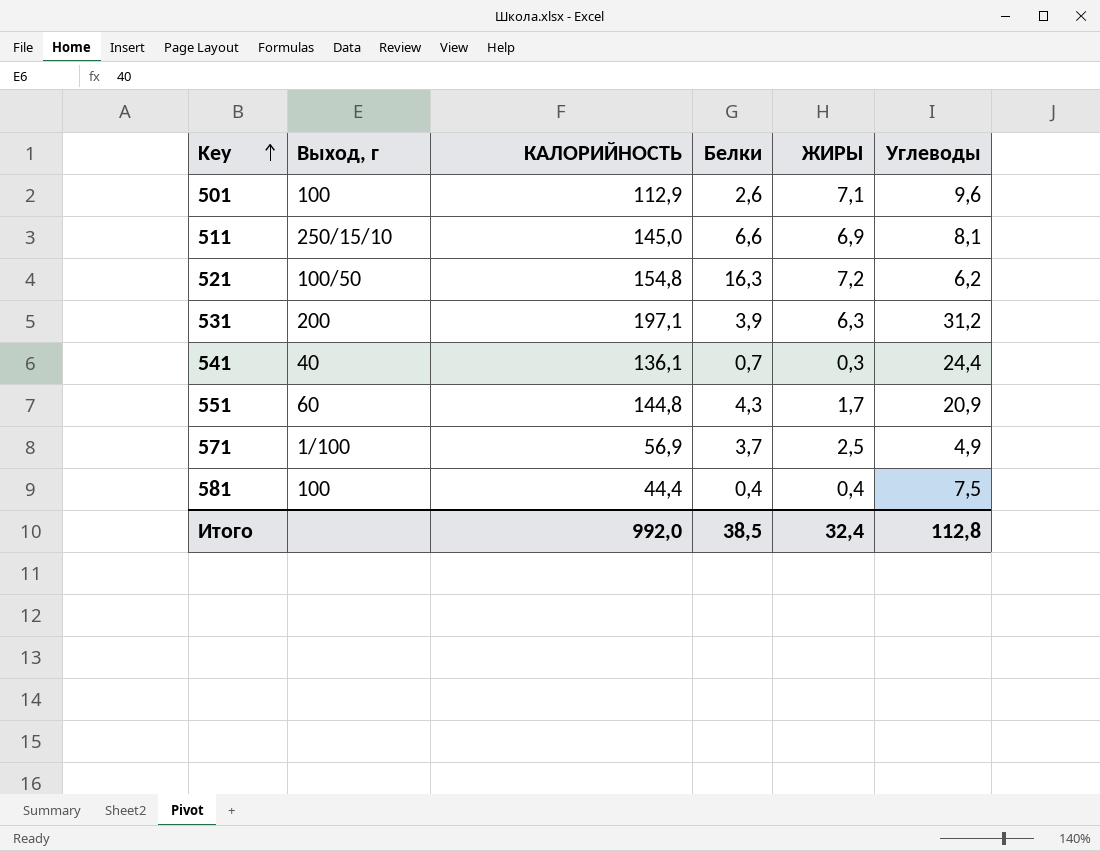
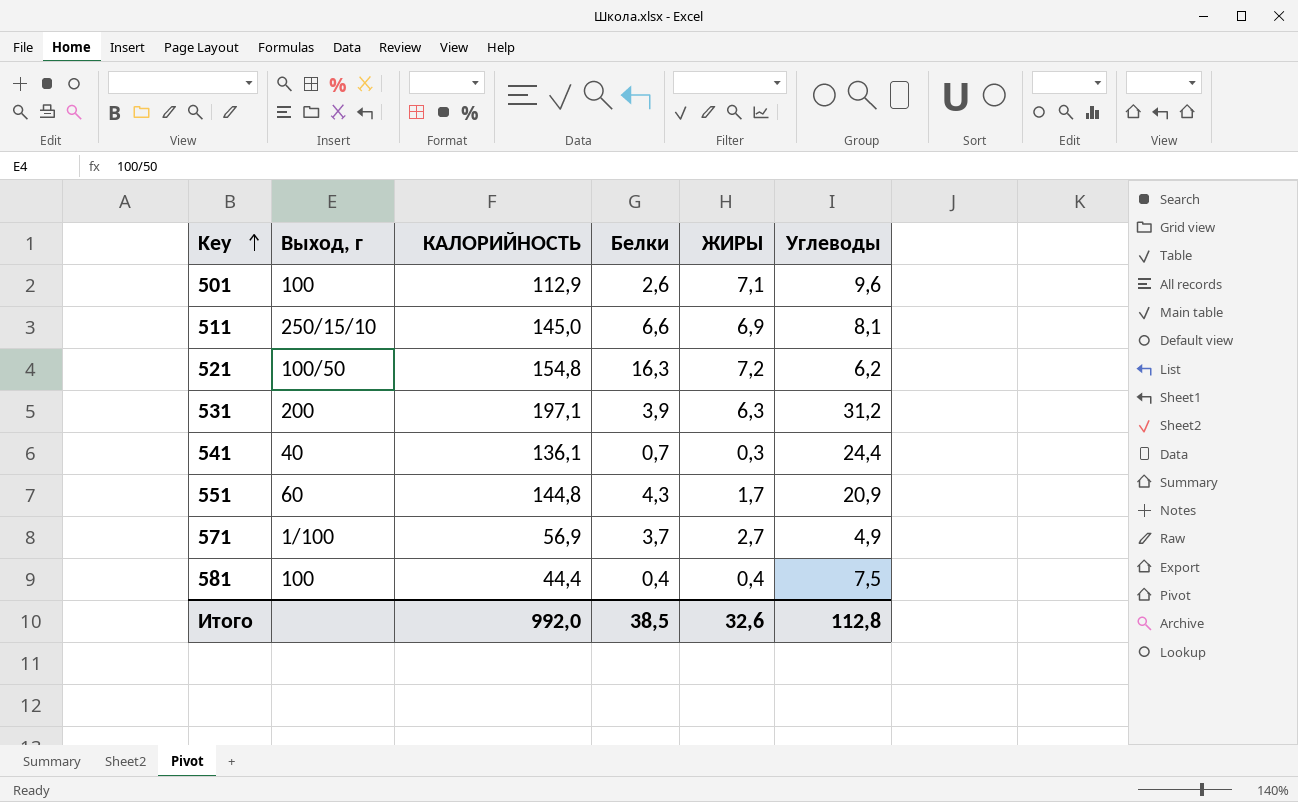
571 | ЖИРЫ: 2,5 -> 2,7
Итого | ЖИРЫ: 32,4 -> 32,6

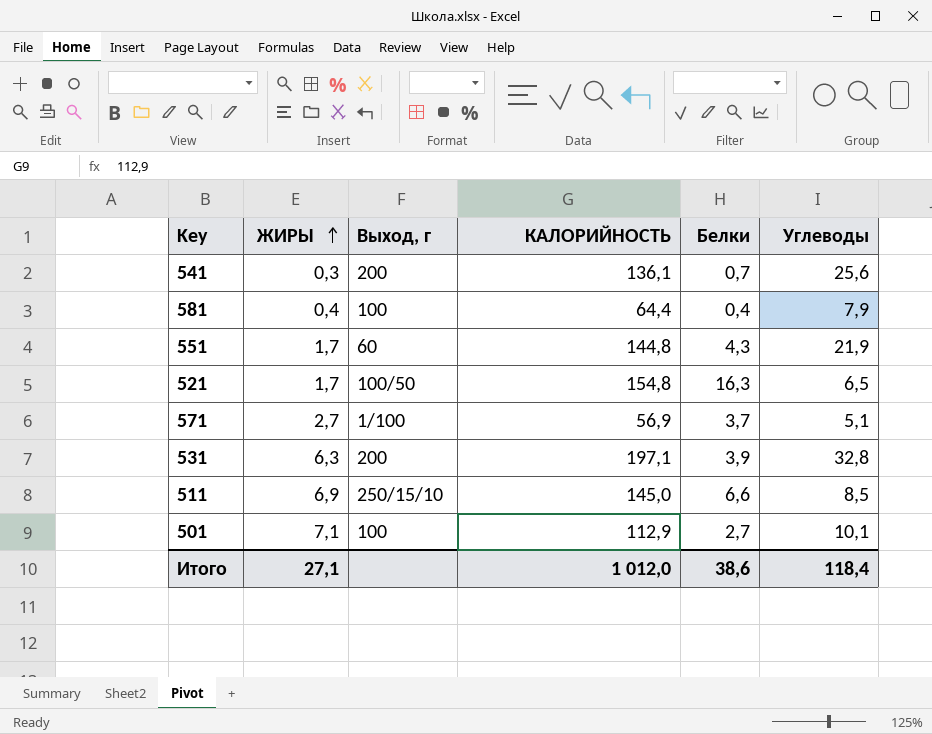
row order: Key ascending -> ЖИРЫ ascending
column ЖИРЫ | position: 5 -> 2
541 | Выход, г: 40 -> 200
541 | Углеводы: 24,4 -> 25,6
581 | КАЛОРИЙНОСТЬ: 44,4 -> 64,4
581 | Углеводы: 7,5 -> 7,9
551 | Углеводы: 20,9 -> 21,9
521 | ЖИРЫ: 7,2 -> 1,7
521 | Углеводы: 6,2 -> 6,5
571 | Углеводы: 4,9 -> 5,1
531 | Углеводы: 31,2 -> 32,8
511 | Углеводы: 8,1 -> 8,5
501 | Белки: 2,6 -> 2,7
501 | Углеводы: 9,6 -> 10,1
Итого | ЖИРЫ: 32,6 -> 27,1
Итого | КАЛОРИЙНОСТЬ: 992,0 -> 1 012,0
Итого | Белки: 38,5 -> 38,6
Итого | Углеводы: 112,8 -> 118,4

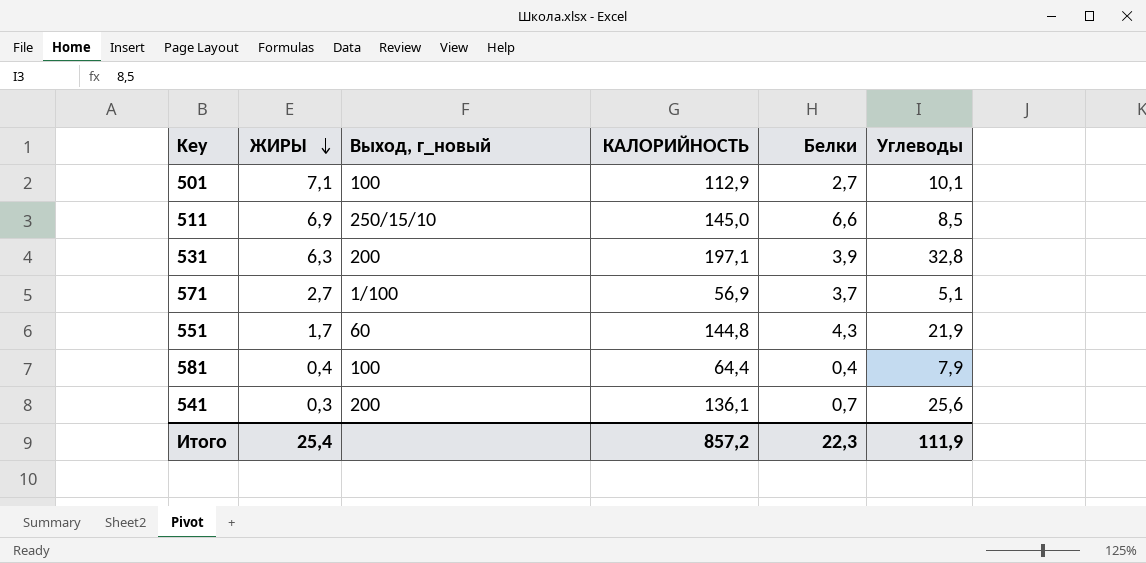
row order: ЖИРЫ ascending -> ЖИРЫ descending
column name: Выход, г -> Выход, г_новый
row 521: 1,7 | 100/50 | 154,8 | 16,3 | 6,5 -> none
Итого | ЖИРЫ: 27,1 -> 25,4
Итого | КАЛОРИЙНОСТЬ: 1 012,0 -> 857,2
Итого | Белки: 38,6 -> 22,3
Итого | Углеводы: 118,4 -> 111,9

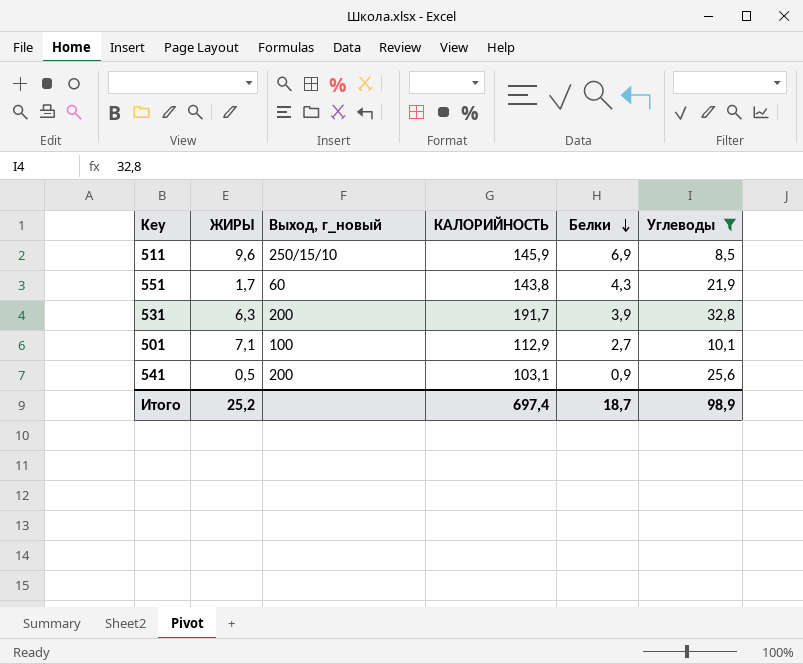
filter: none -> Углеводы >= 8,5
row order: ЖИРЫ descending -> Белки descending
511 | ЖИРЫ: 6,9 -> 9,6
511 | КАЛОРИЙНОСТЬ: 145,0 -> 145,9
511 | Белки: 6,6 -> 6,9
551 | КАЛОРИЙНОСТЬ: 144,8 -> 143,8
531 | КАЛОРИЙНОСТЬ: 197,1 -> 191,7
541 | ЖИРЫ: 0,3 -> 0,5
541 | КАЛОРИЙНОСТЬ: 136,1 -> 103,1
541 | Белки: 0,7 -> 0,9
Итого | ЖИРЫ: 25,4 -> 25,2
Итого | КАЛОРИЙНОСТЬ: 857,2 -> 697,4
Итого | Белки: 22,3 -> 18,7
Итого | Углеводы: 111,9 -> 98,9

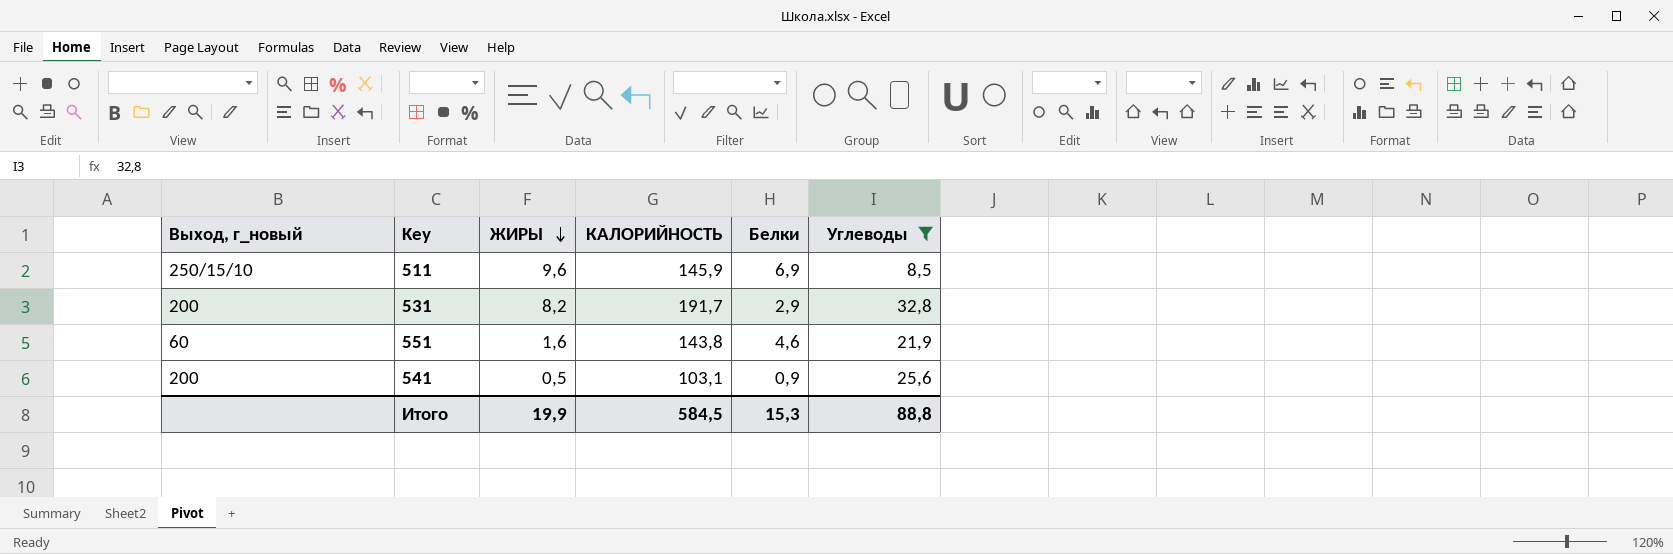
row order: Белки descending -> ЖИРЫ descending
column Выход, г_новый | position: 3 -> 1
row 501: 7,1 | 100 | 112,9 | 2,7 | 10,1 -> none
531 | ЖИРЫ: 6,3 -> 8,2
531 | Белки: 3,9 -> 2,9
551 | ЖИРЫ: 1,7 -> 1,6
551 | Белки: 4,3 -> 4,6
Итого | ЖИРЫ: 25,2 -> 19,9
Итого | КАЛОРИЙНОСТЬ: 697,4 -> 584,5
Итого | Белки: 18,7 -> 15,3
Итого | Углеводы: 98,9 -> 88,8

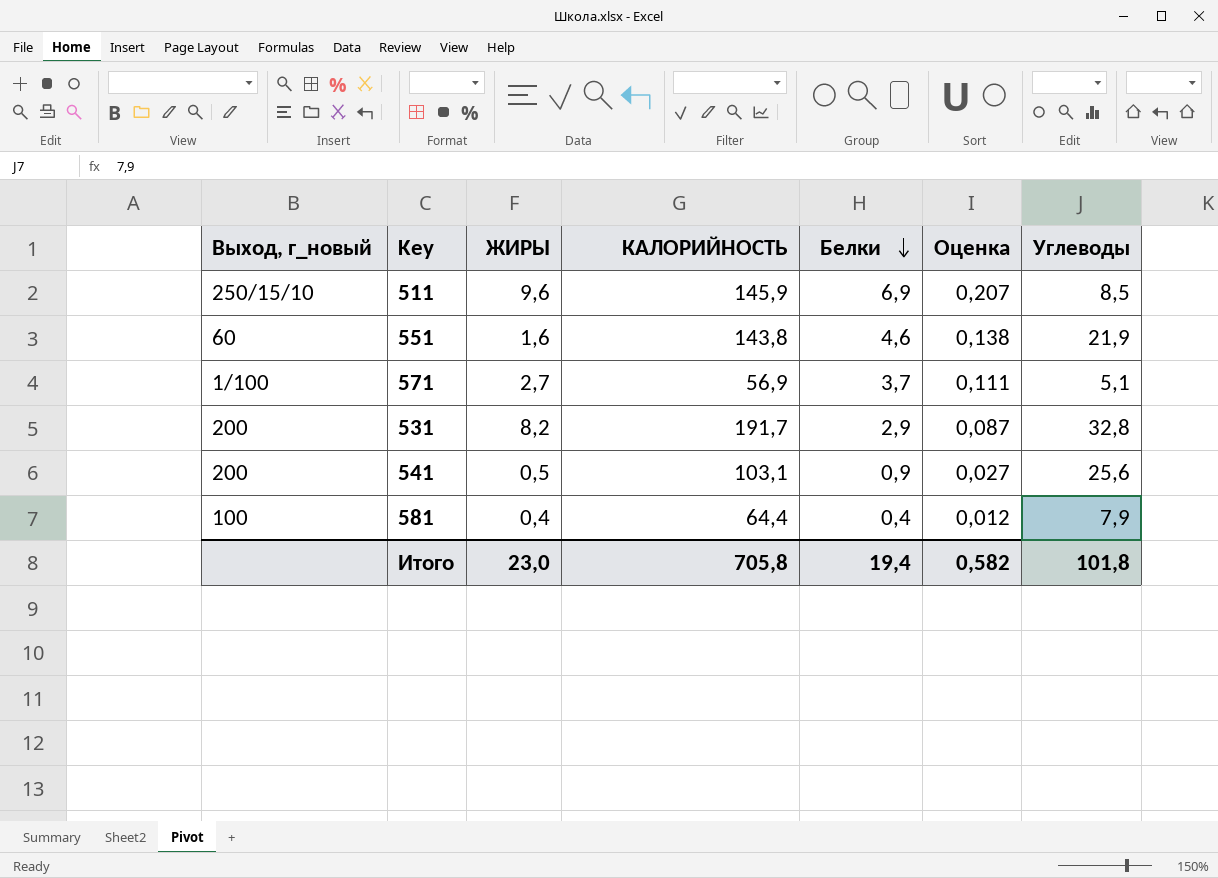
filter: Углеводы >= 8,5 -> none
row order: ЖИРЫ descending -> Белки descending
column Оценка | formula: none -> [Белки] * 0,03
Итого | ЖИРЫ: 19,9 -> 23,0
Итого | КАЛОРИЙНОСТЬ: 584,5 -> 705,8
Итого | Белки: 15,3 -> 19,4
Итого | Углеводы: 88,8 -> 101,8

